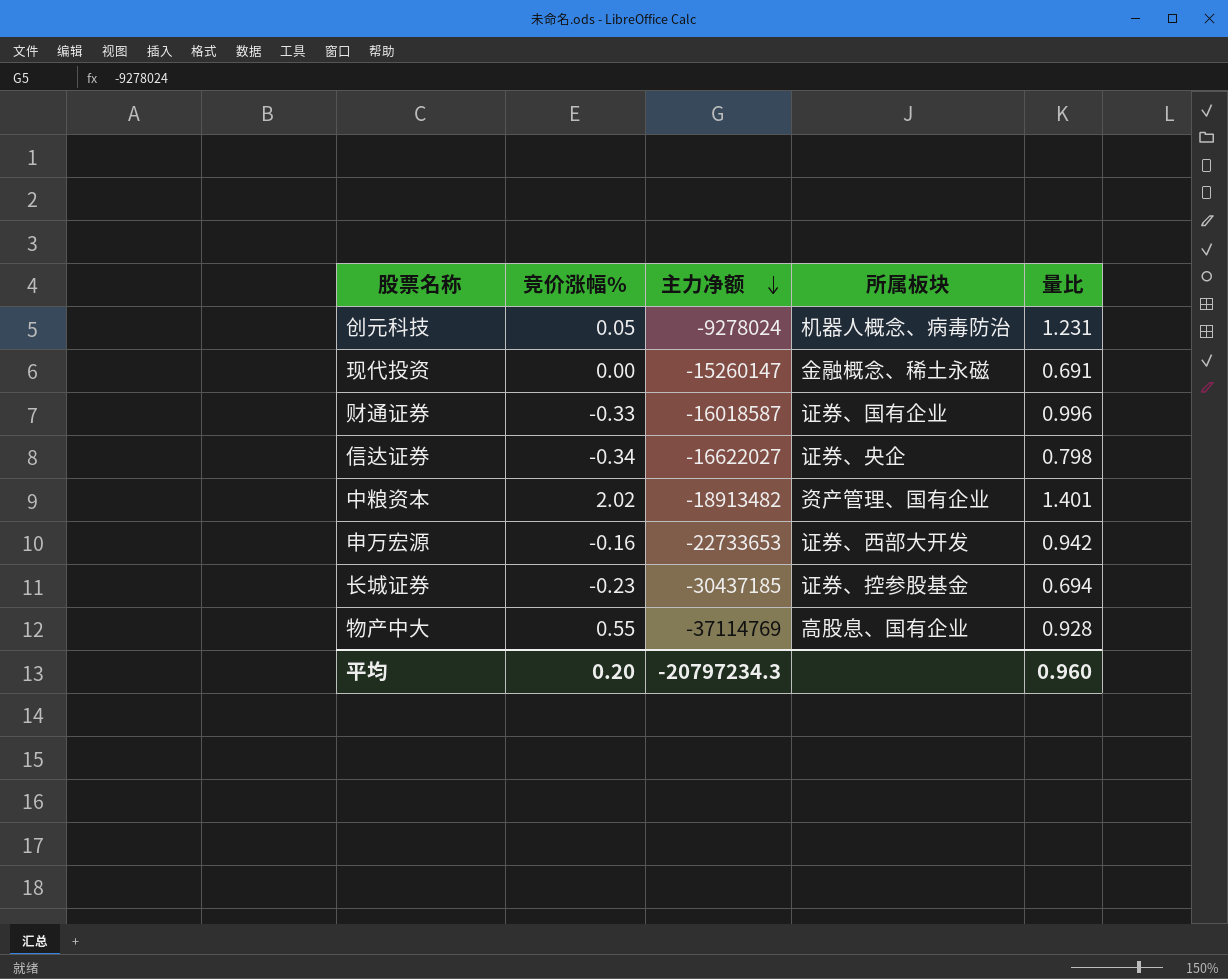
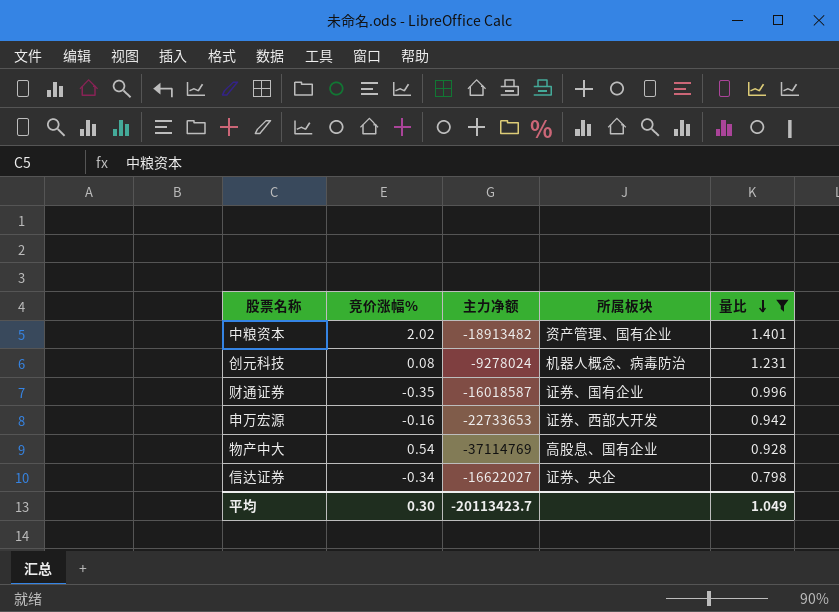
filter: none -> 量比 >= 0.798
row order: 主力净额 descending -> 量比 descending
创元科技 | 竞价涨幅%: 0.05 -> 0.08
财通证券 | 竞价涨幅%: -0.33 -> -0.35
物产中大 | 竞价涨幅%: 0.55 -> 0.54
平均 | 竞价涨幅%: 0.20 -> 0.30
平均 | 主力净额: -20797234.3 -> -20113423.7
平均 | 量比: 0.960 -> 1.049

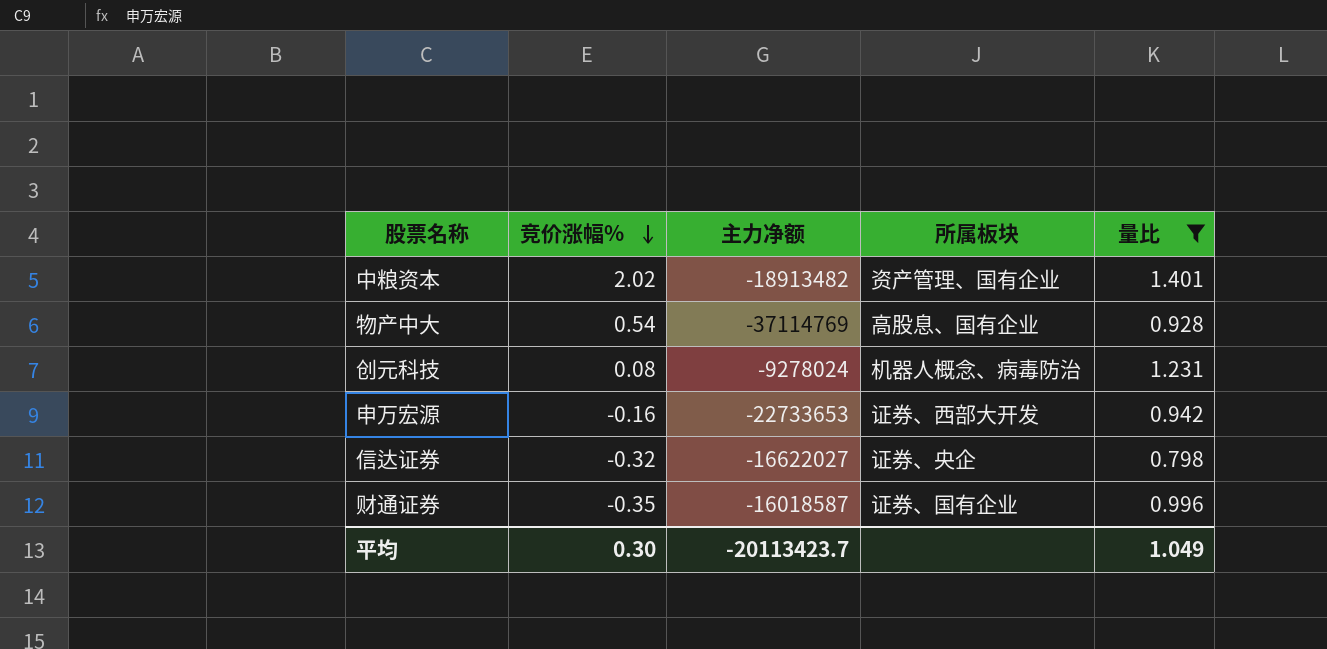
row order: 量比 descending -> 竞价涨幅% descending
信达证券 | 竞价涨幅%: -0.34 -> -0.32

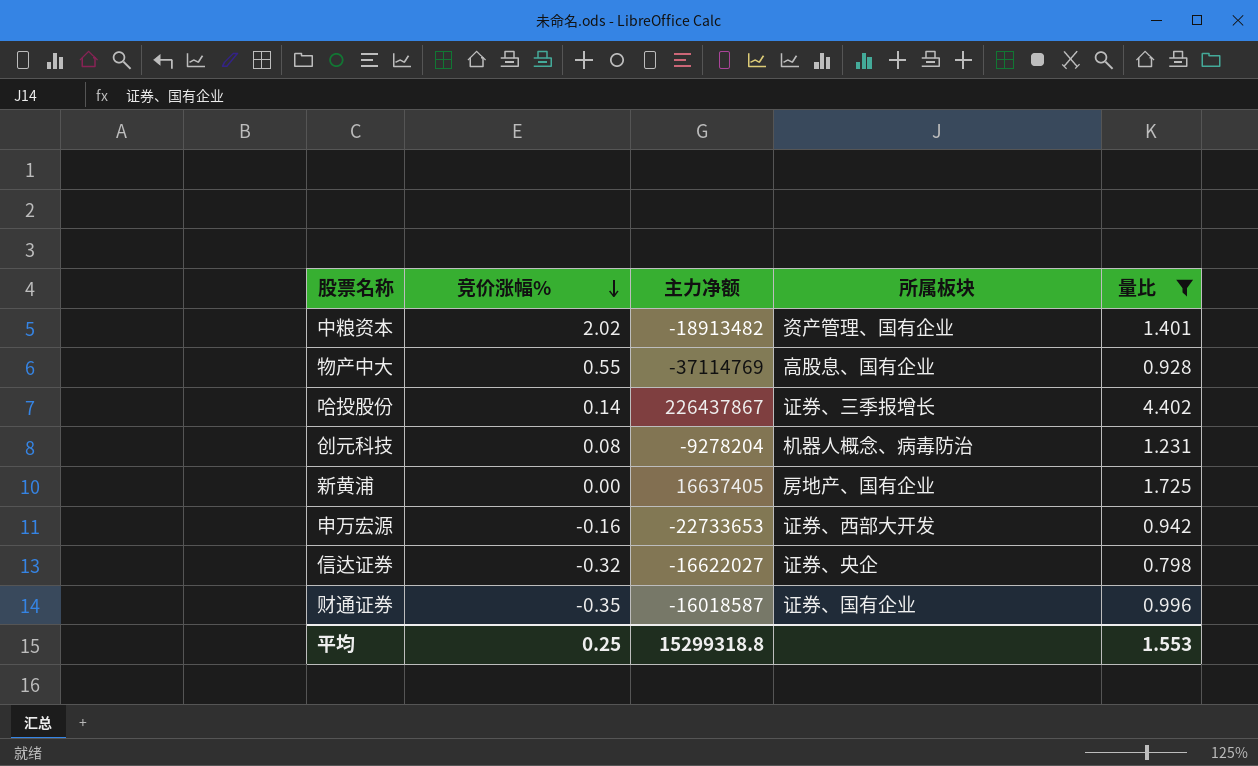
物产中大 | 竞价涨幅%: 0.54 -> 0.55
row 哈投股份: none -> 0.14 | 226437867 | 证券、三季报增长 | 4.402
创元科技 | 主力净额: -9278024 -> -9278204
row 新黄浦: none -> 0.00 | 16637405 | 房地产、国有企业 | 1.725
平均 | 竞价涨幅%: 0.30 -> 0.25
平均 | 主力净额: -20113423.7 -> 15299318.8
平均 | 量比: 1.049 -> 1.553

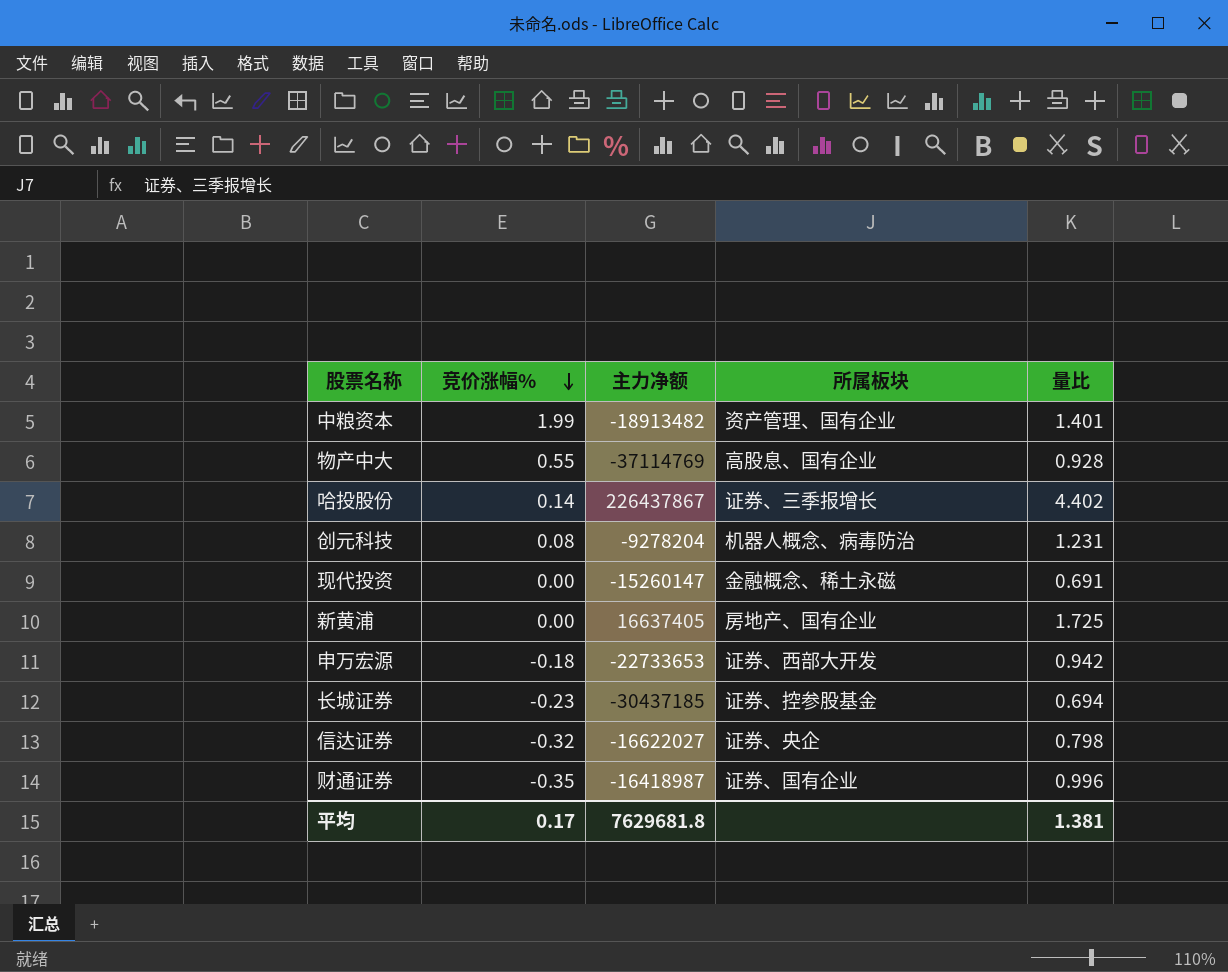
filter: 量比 >= 0.798 -> none
中粮资本 | 竞价涨幅%: 2.02 -> 1.99
申万宏源 | 竞价涨幅%: -0.16 -> -0.18
财通证券 | 主力净额: -16018587 -> -16418987
平均 | 竞价涨幅%: 0.25 -> 0.17
平均 | 主力净额: 15299318.8 -> 7629681.8
平均 | 量比: 1.553 -> 1.381

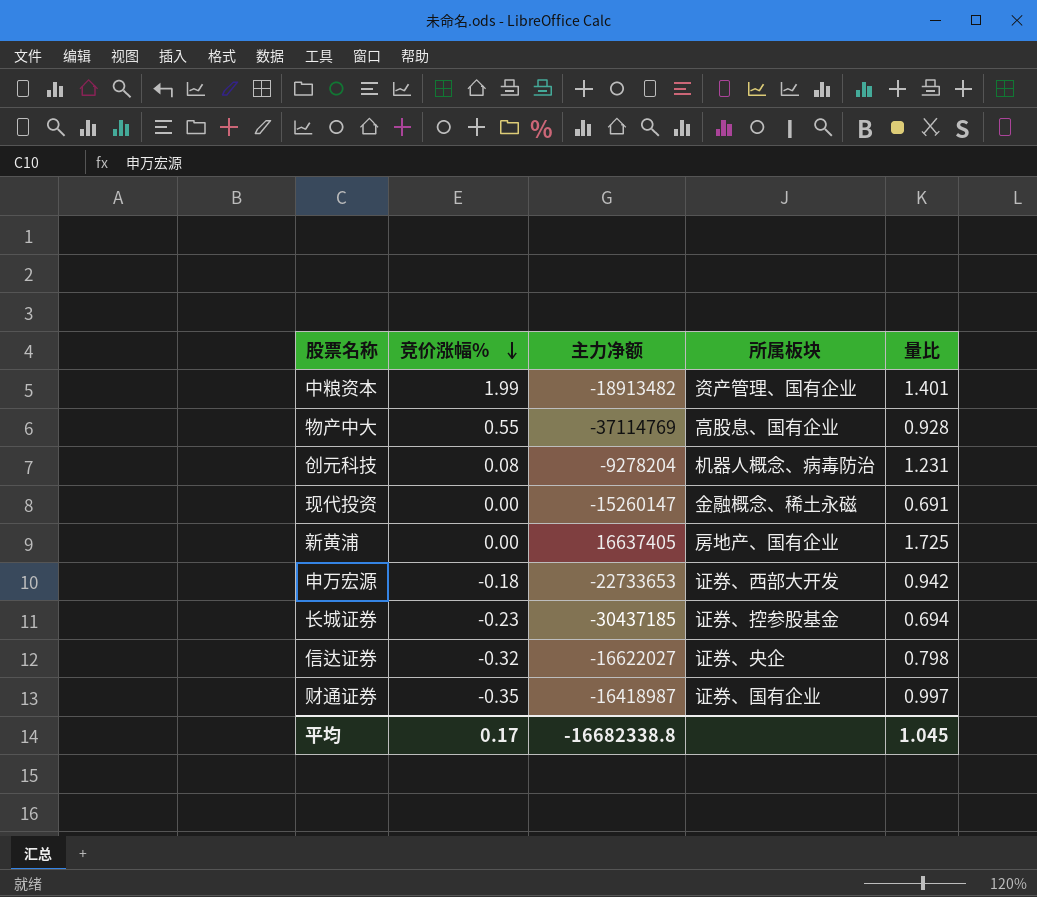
row 哈投股份: 0.14 | 226437867 | 证券、三季报增长 | 4.402 -> none
财通证券 | 量比: 0.996 -> 0.997
平均 | 主力净额: 7629681.8 -> -16682338.8
平均 | 量比: 1.381 -> 1.045

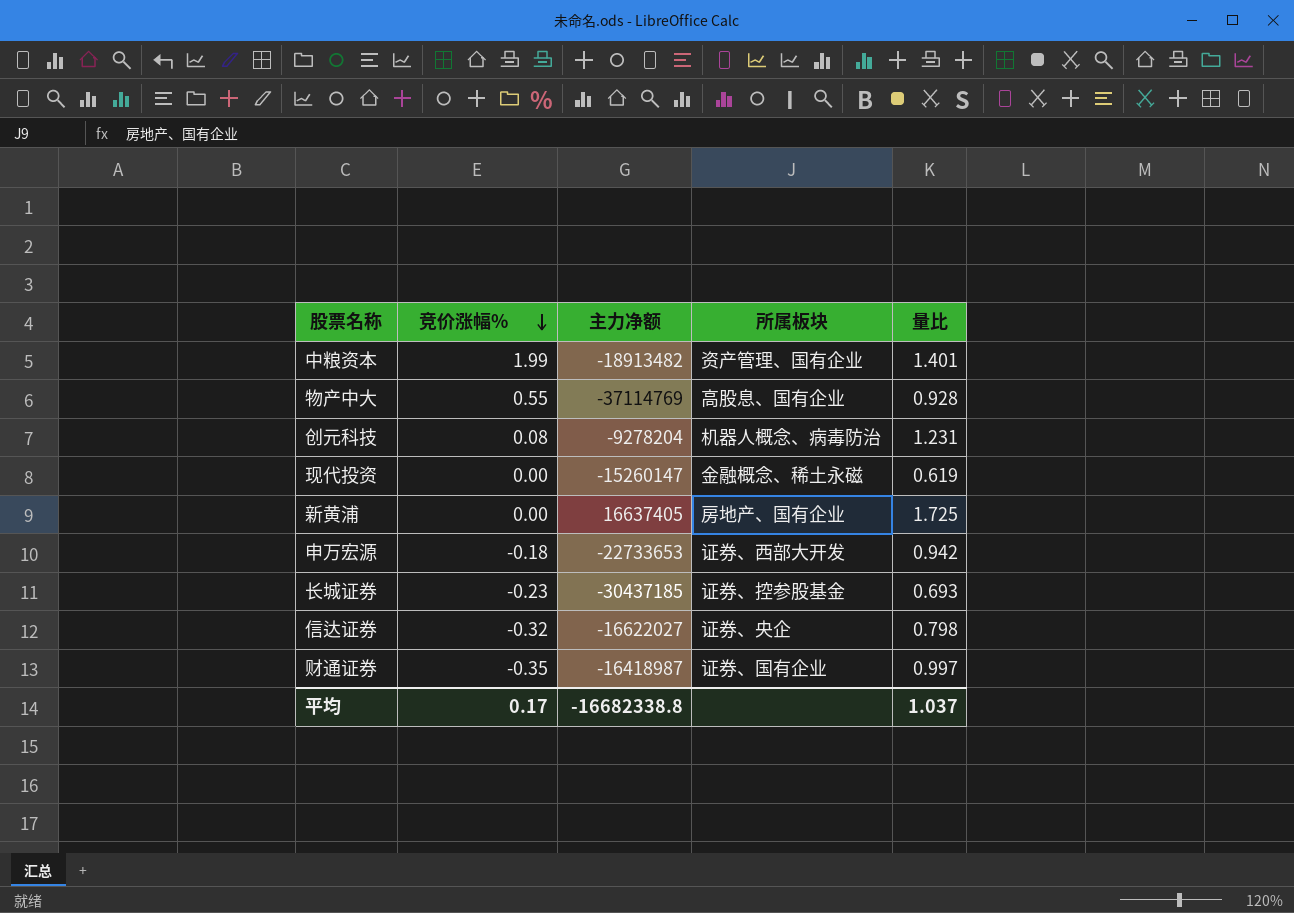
现代投资 | 量比: 0.691 -> 0.619
长城证券 | 量比: 0.694 -> 0.693
平均 | 量比: 1.045 -> 1.037

